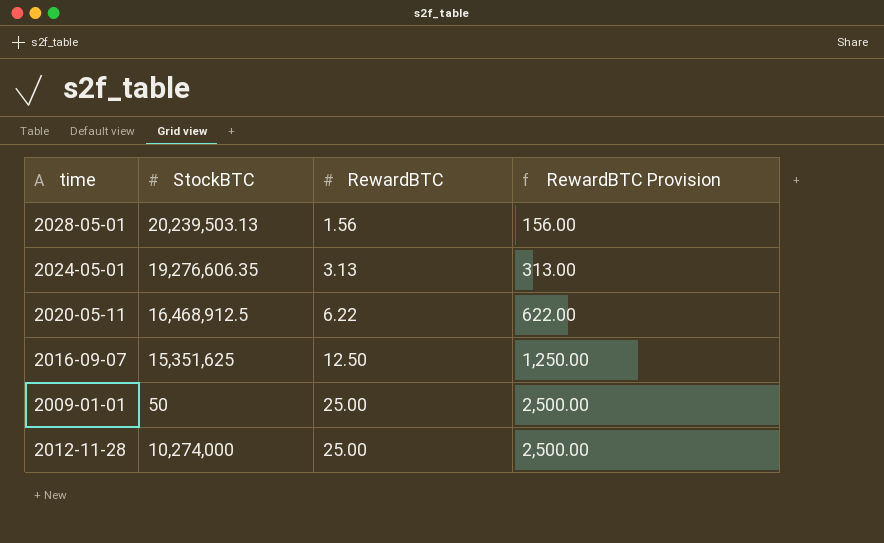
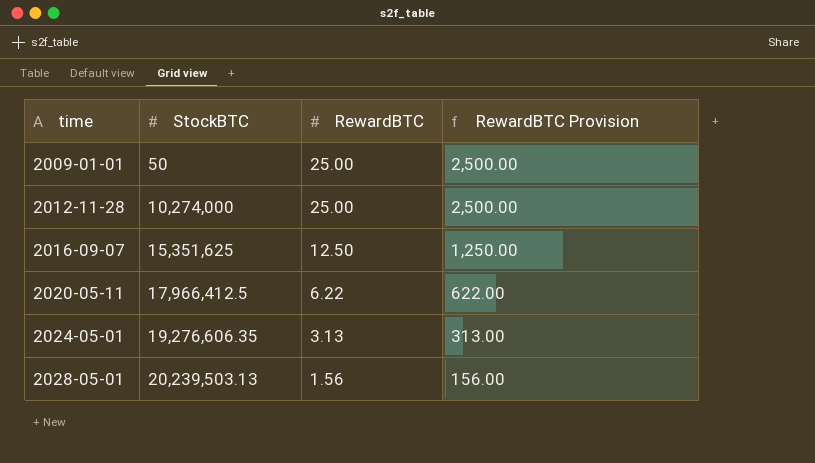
row order: RewardBTC ascending -> time ascending
2020-05-11 | StockBTC: 16,468,912.5 -> 17,966,412.5

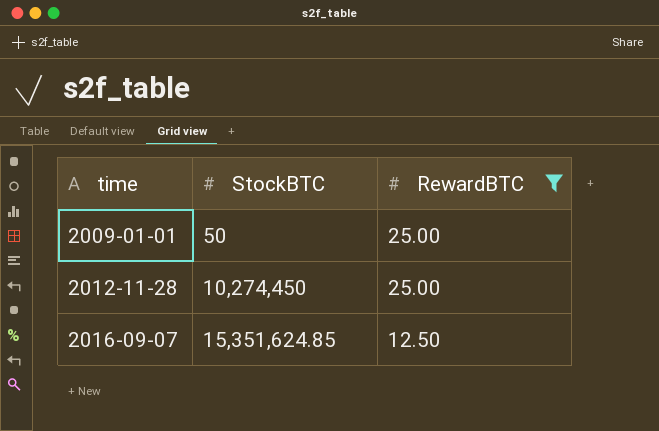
filter: none -> RewardBTC >= 12.50
column RewardBTC Provision | formula: [RewardBTC] * 100 -> none
2012-11-28 | StockBTC: 10,274,000 -> 10,274,450
2016-09-07 | StockBTC: 15,351,625 -> 15,351,624.85

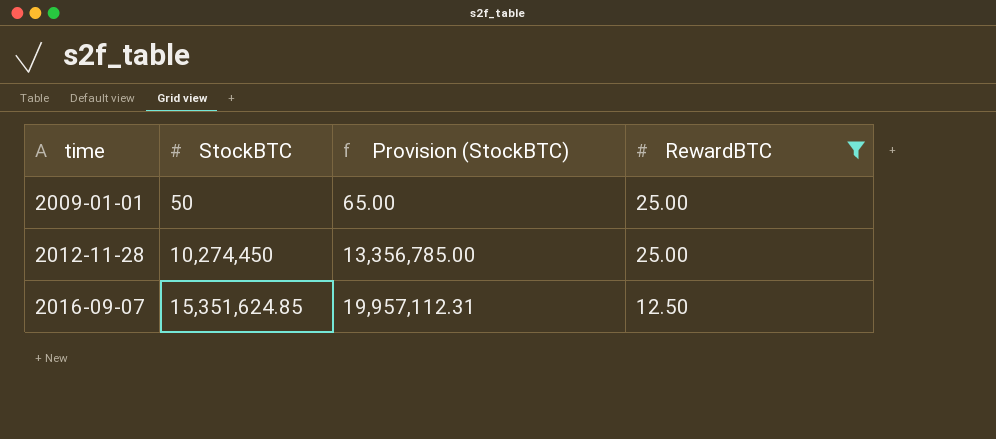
column Provision (StockBTC) | formula: none -> [StockBTC] * 1.3

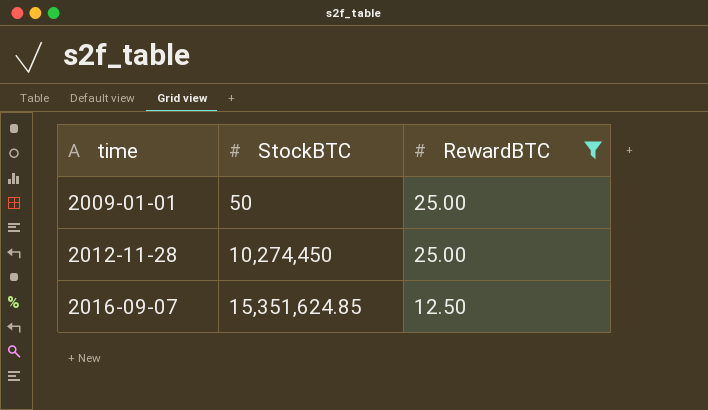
column Provision (StockBTC) | formula: [StockBTC] * 1.3 -> none

